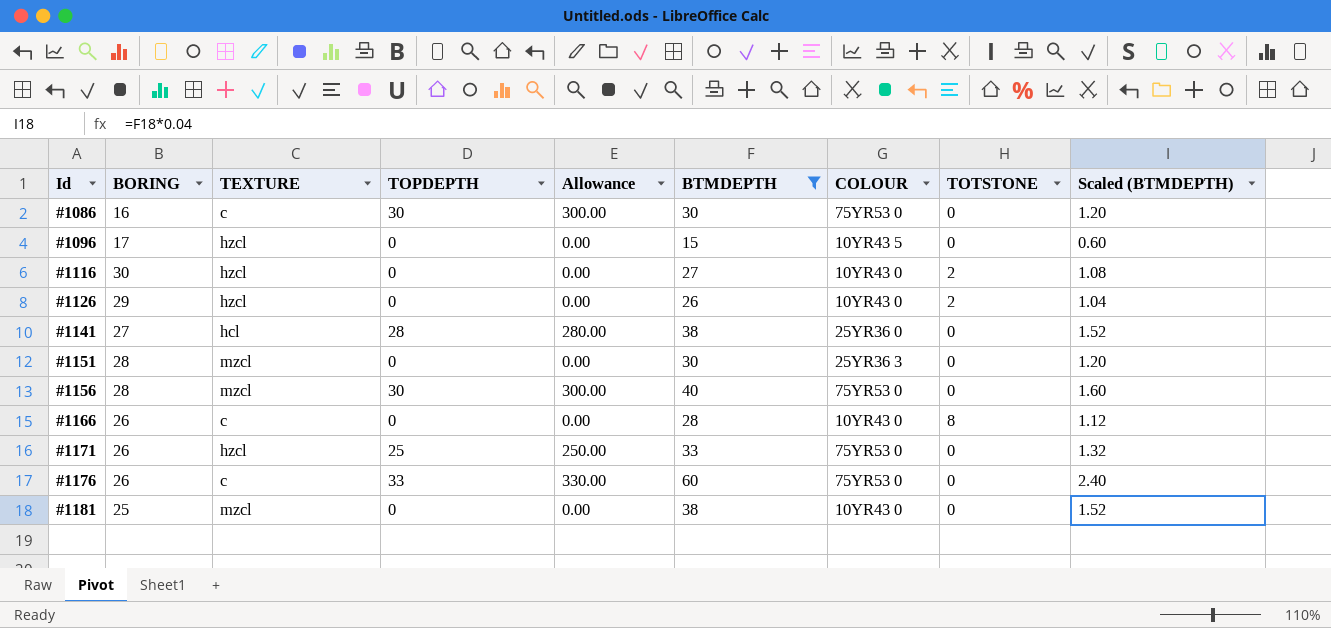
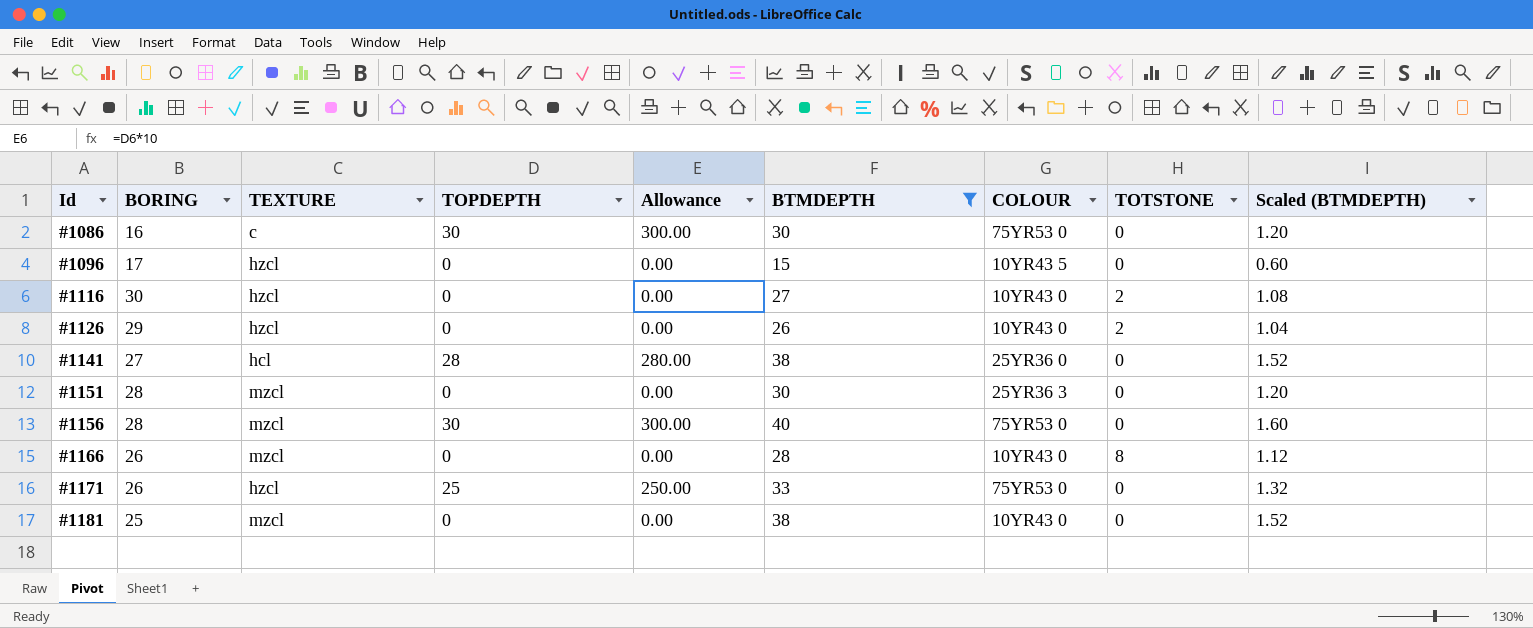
row #1176: 26 | c | 33 | 330.00 | 60 | 75YR53 0 | 0 | 2.40 -> none
#1166 | TEXTURE: c -> mzcl

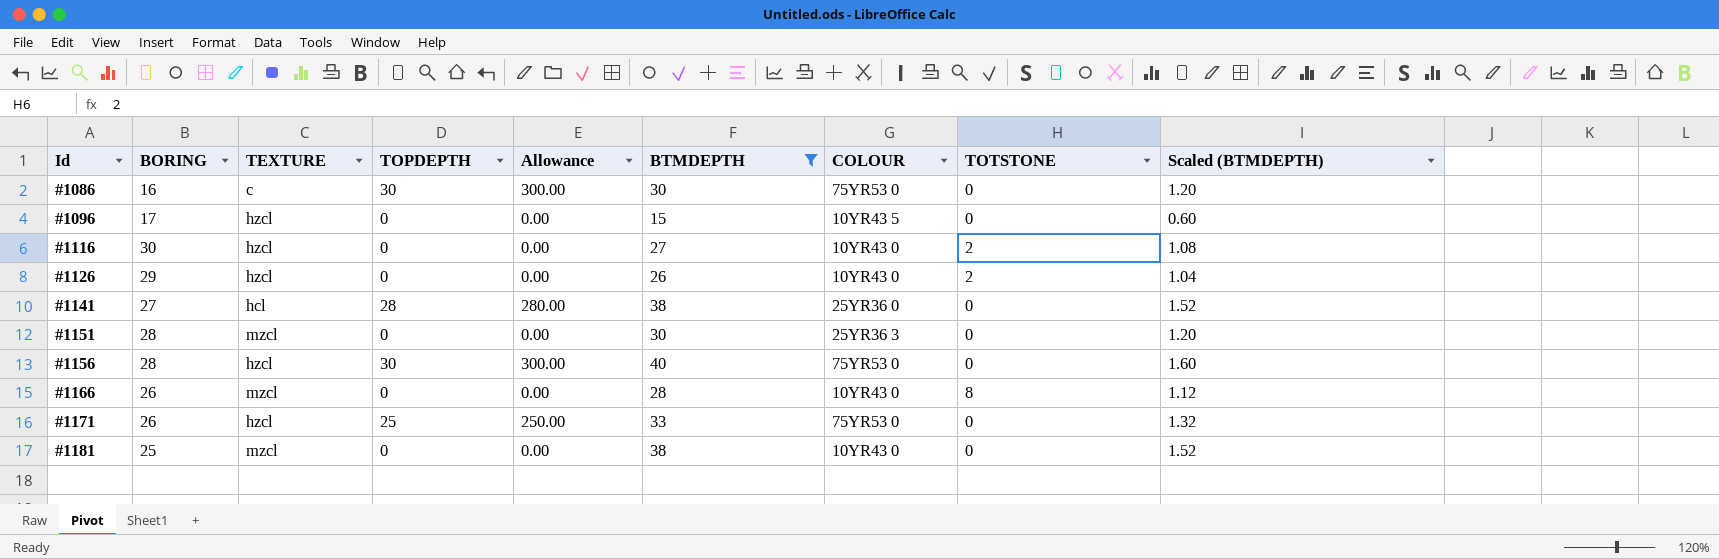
#1156 | TEXTURE: mzcl -> hzcl

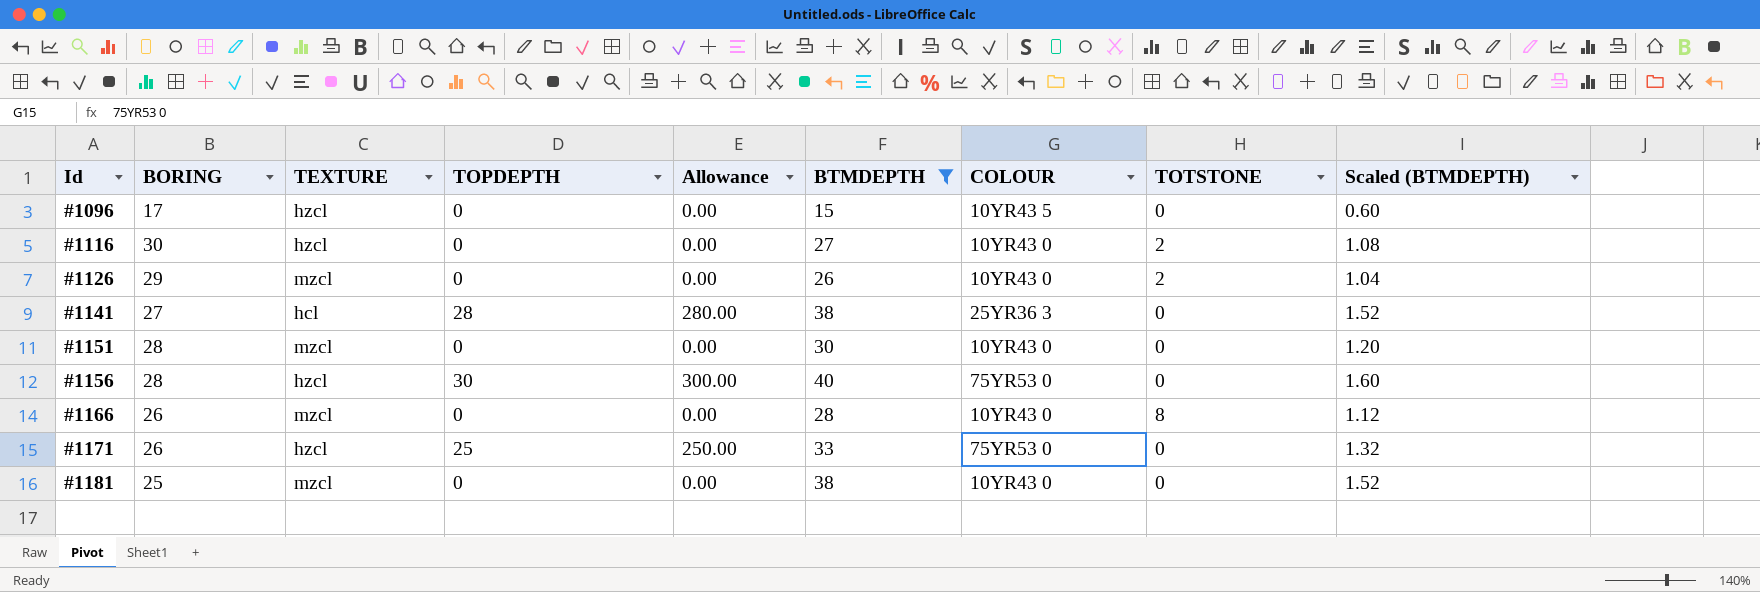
row #1086: 16 | c | 30 | 300.00 | 30 | 75YR53 0 | 0 | 1.20 -> none
#1126 | TEXTURE: hzcl -> mzcl
#1141 | COLOUR: 25YR36 0 -> 25YR36 3
#1151 | COLOUR: 25YR36 3 -> 10YR43 0

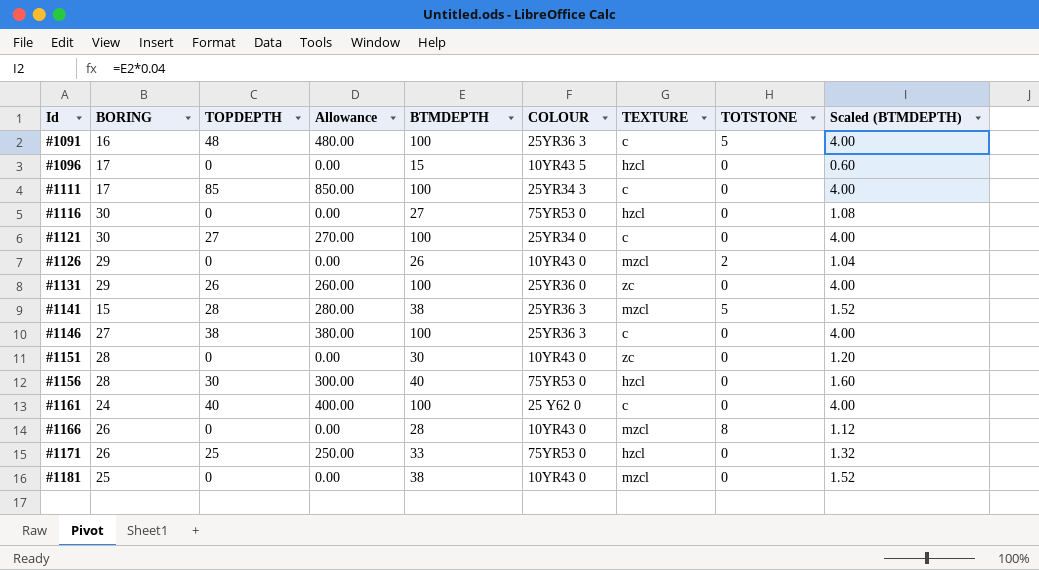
filter: BTMDEPTH != 100 -> none
column TEXTURE | position: 3 -> 7
#1116 | COLOUR: 10YR43 0 -> 75YR53 0
#1116 | TOTSTONE: 2 -> 0
#1141 | BORING: 27 -> 15
#1141 | TEXTURE: hcl -> mzcl
#1141 | TOTSTONE: 0 -> 5
#1151 | TEXTURE: mzcl -> zc

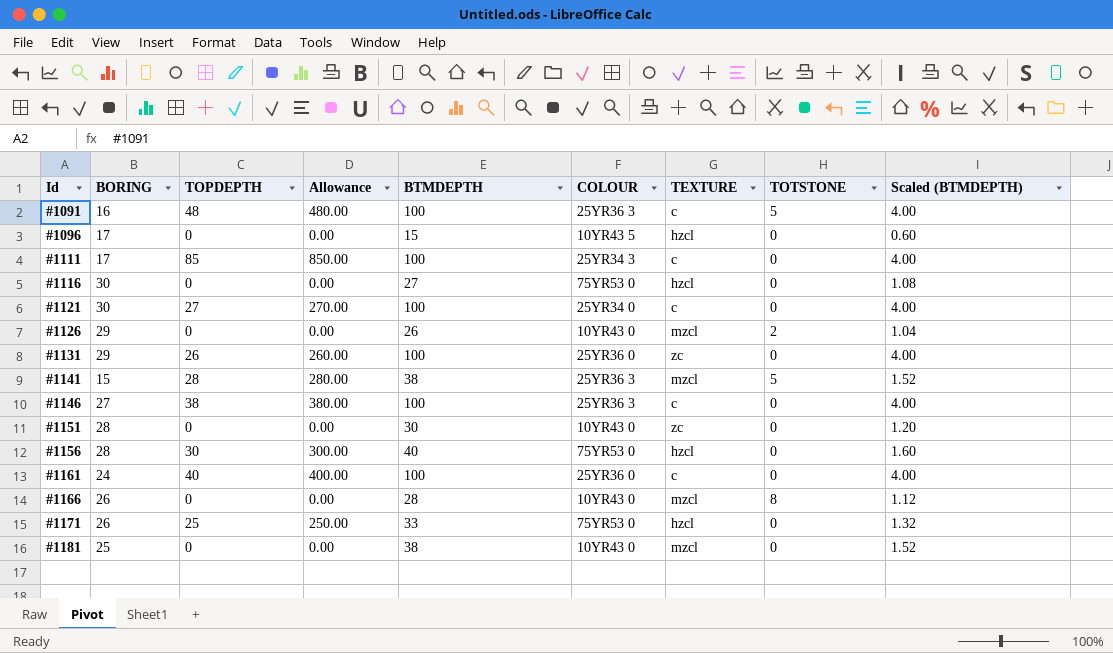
#1161 | COLOUR: 25 Y62 0 -> 25YR36 0

